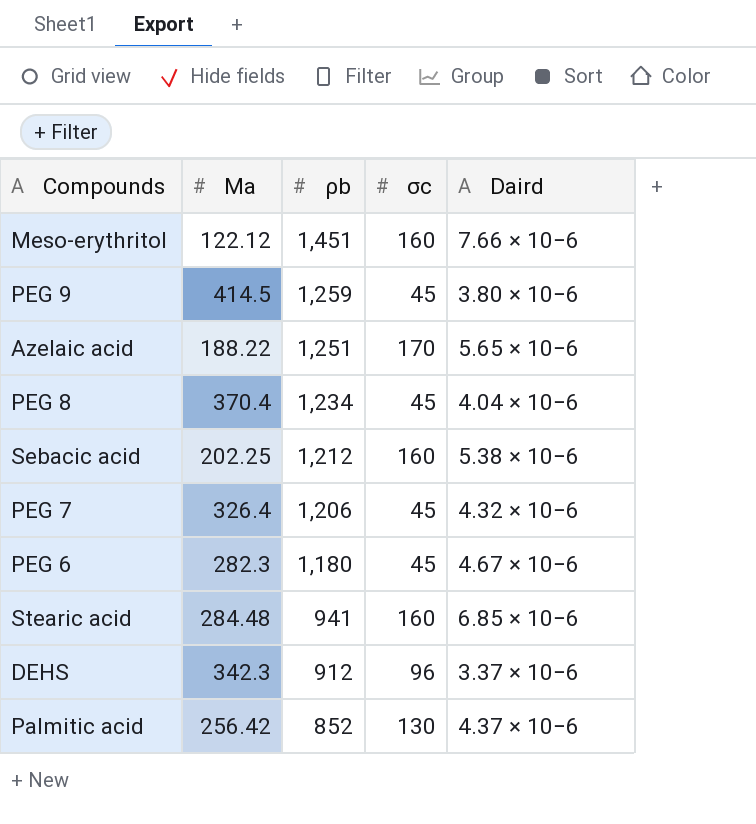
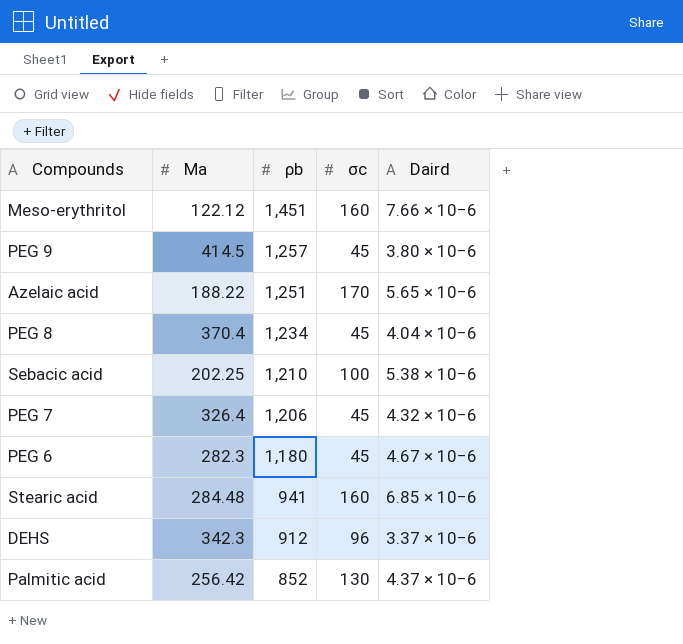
PEG 9 | ρb: 1,259 -> 1,257
Sebacic acid | ρb: 1,212 -> 1,210
Sebacic acid | σc: 160 -> 100

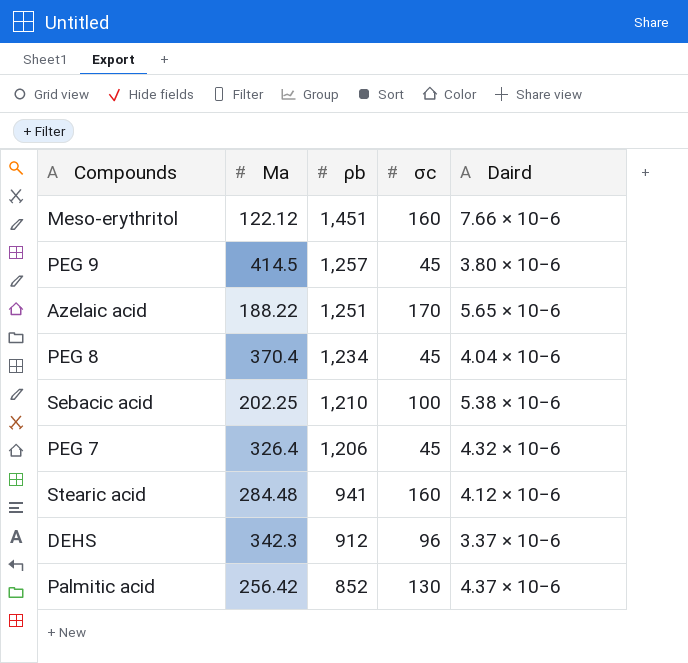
row PEG 6: 282.3 | 1,180 | 45 | 4.67 × 10−6 -> none
Stearic acid | Daird: 6.85 × 10−6 -> 4.12 × 10−6

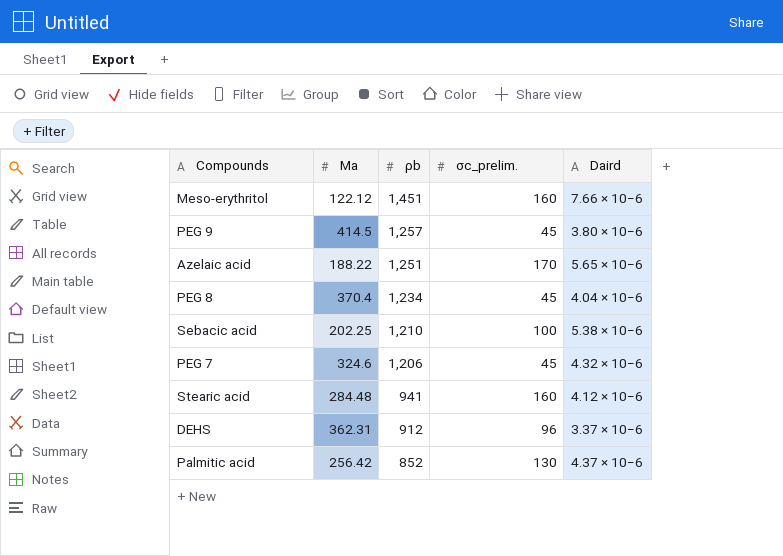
column name: σc -> σc_prelim.
PEG 7 | Ma: 326.4 -> 324.6
DEHS | Ma: 342.3 -> 362.31

